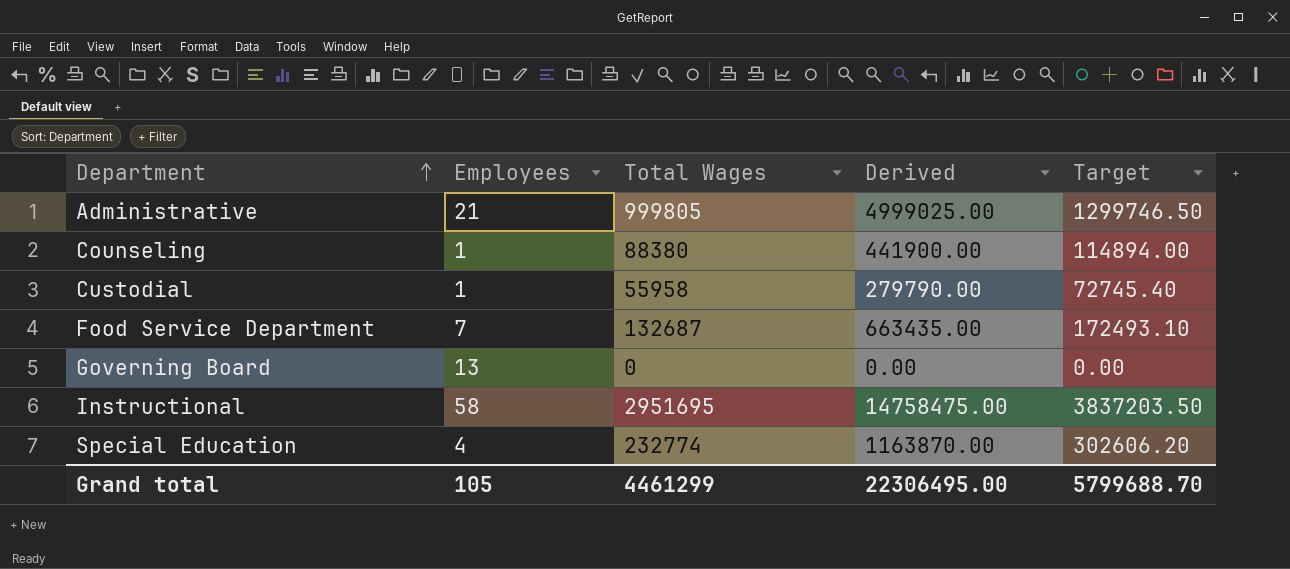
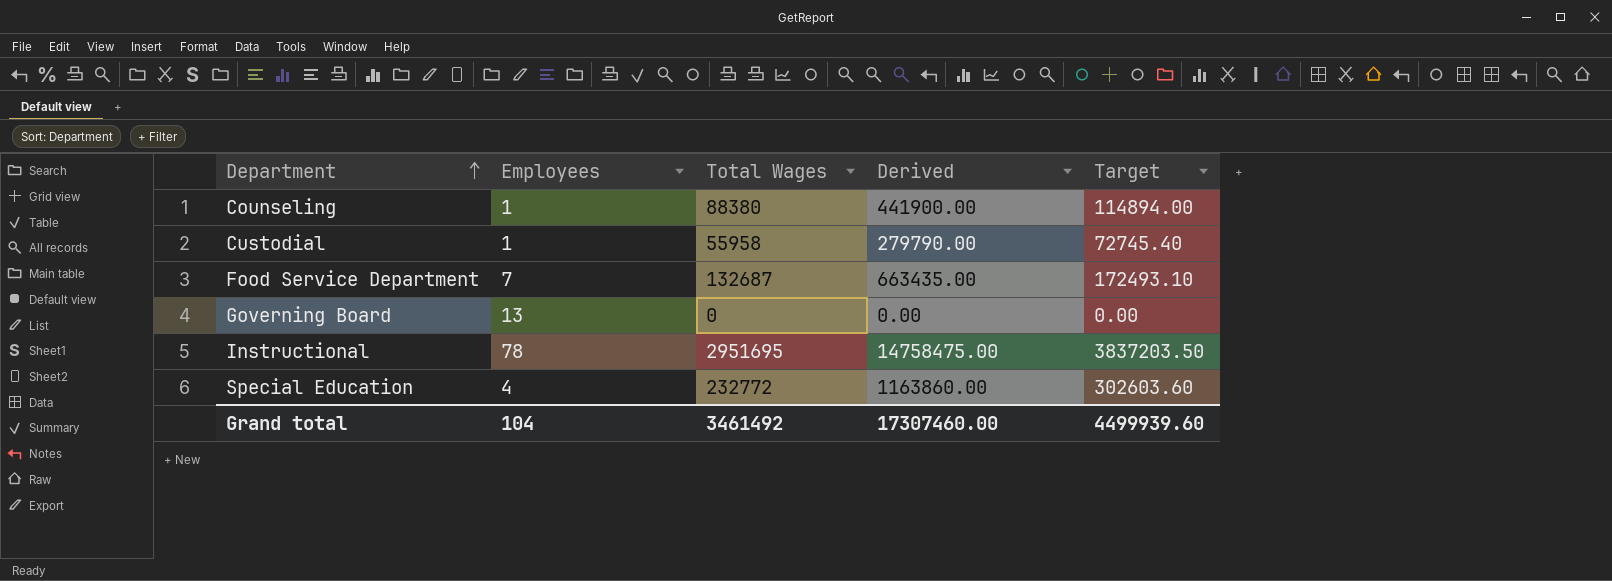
row Administrative: 21 | 999805 | 4999025.00 | 1299746.50 -> none
Instructional | Employees: 58 -> 78
Special Education | Total Wages: 232774 -> 232772
Special Education | Derived: 1163870.00 -> 1163860.00
Special Education | Target: 302606.20 -> 302603.60
Grand total | Employees: 105 -> 104
Grand total | Total Wages: 4461299 -> 3461492
Grand total | Derived: 22306495.00 -> 17307460.00
Grand total | Target: 5799688.70 -> 4499939.60

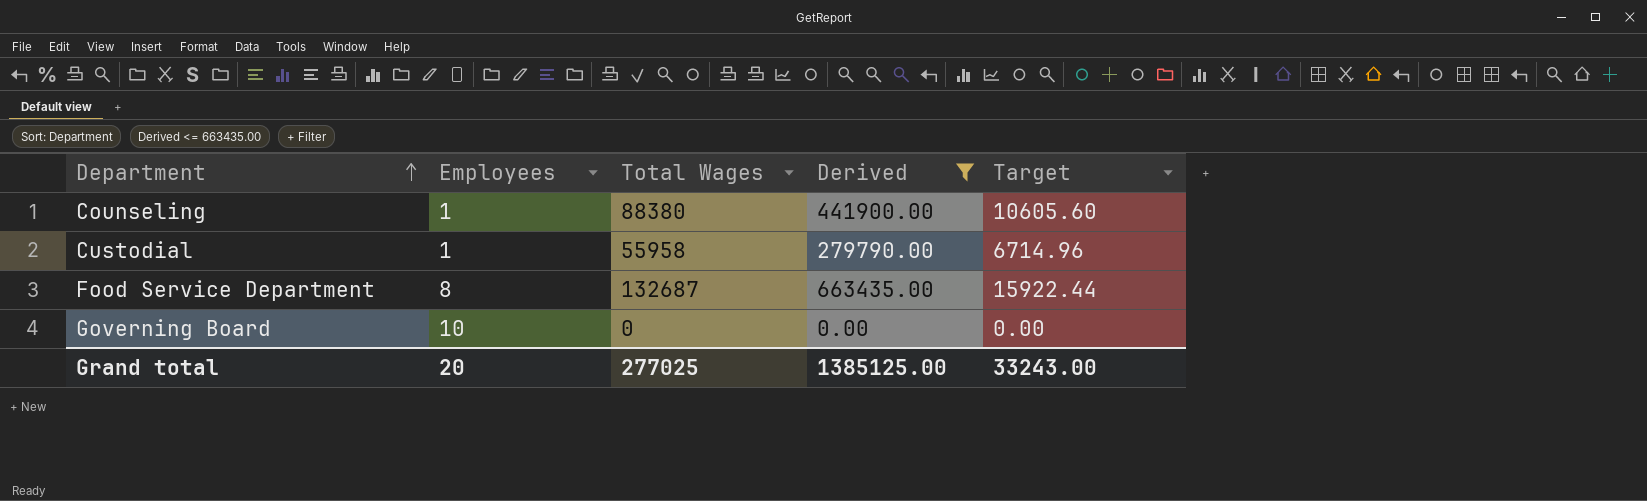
filter: none -> Derived <= 663435.00
column Target | formula: [Total Wages] * 1.3 -> [Total Wages] * 0.12
Food Service Department | Employees: 7 -> 8
Governing Board | Employees: 13 -> 10
Grand total | Employees: 104 -> 20
Grand total | Total Wages: 3461492 -> 277025
Grand total | Derived: 17307460.00 -> 1385125.00
Grand total | Target: 4499939.60 -> 33243.00

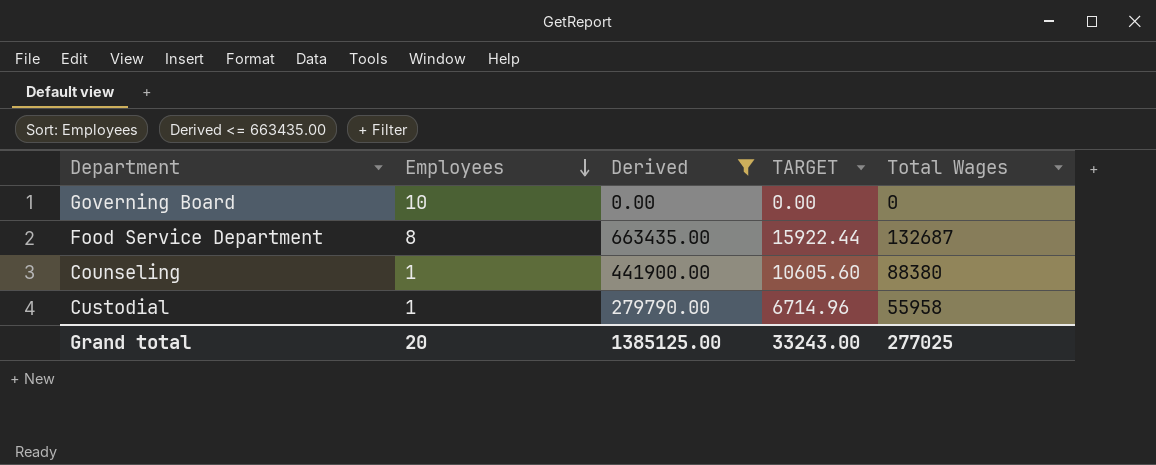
row order: Department ascending -> Employees descending
column name: Target -> TARGET
column Total Wages | position: 3 -> 5

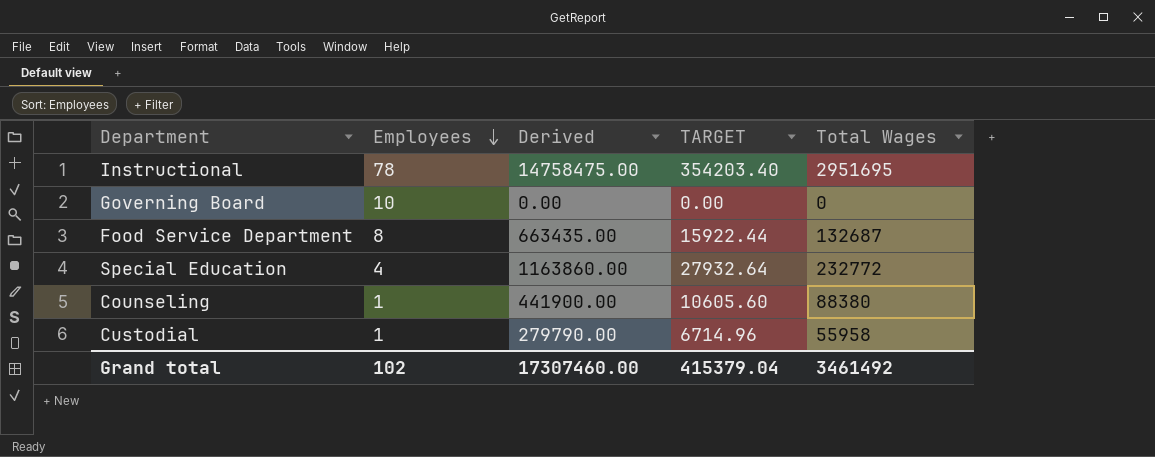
filter: Derived <= 663435.00 -> none
Grand total | Employees: 20 -> 102
Grand total | Derived: 1385125.00 -> 17307460.00
Grand total | TARGET: 33243.00 -> 415379.04
Grand total | Total Wages: 277025 -> 3461492

